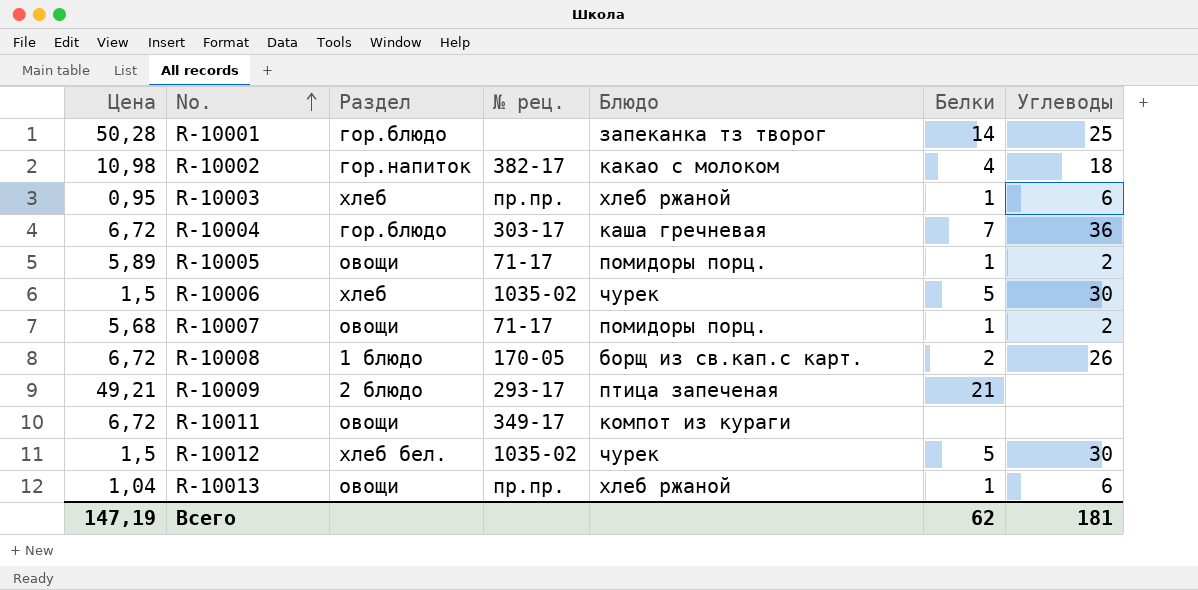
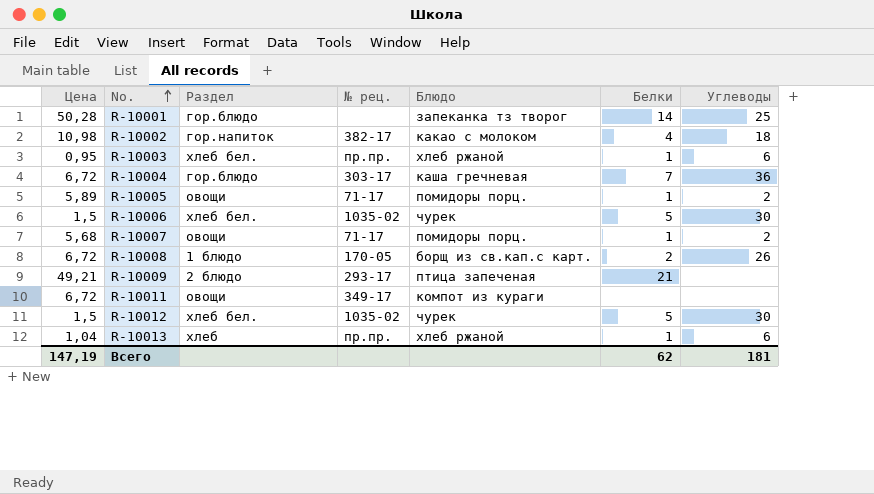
R-10003 | Раздел: хлеб -> хлеб бел.
R-10006 | Раздел: хлеб -> хлеб бел.
R-10013 | Раздел: овощи -> хлеб

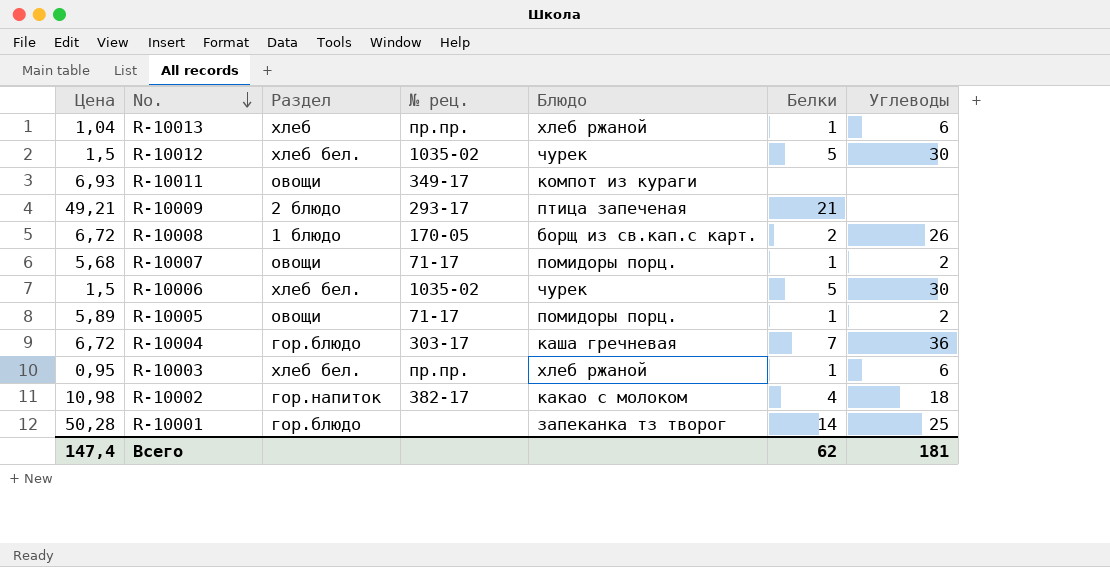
row order: No. ascending -> No. descending
R-10011 | Цена: 6,72 -> 6,93
Всего | Цена: 147,19 -> 147,4

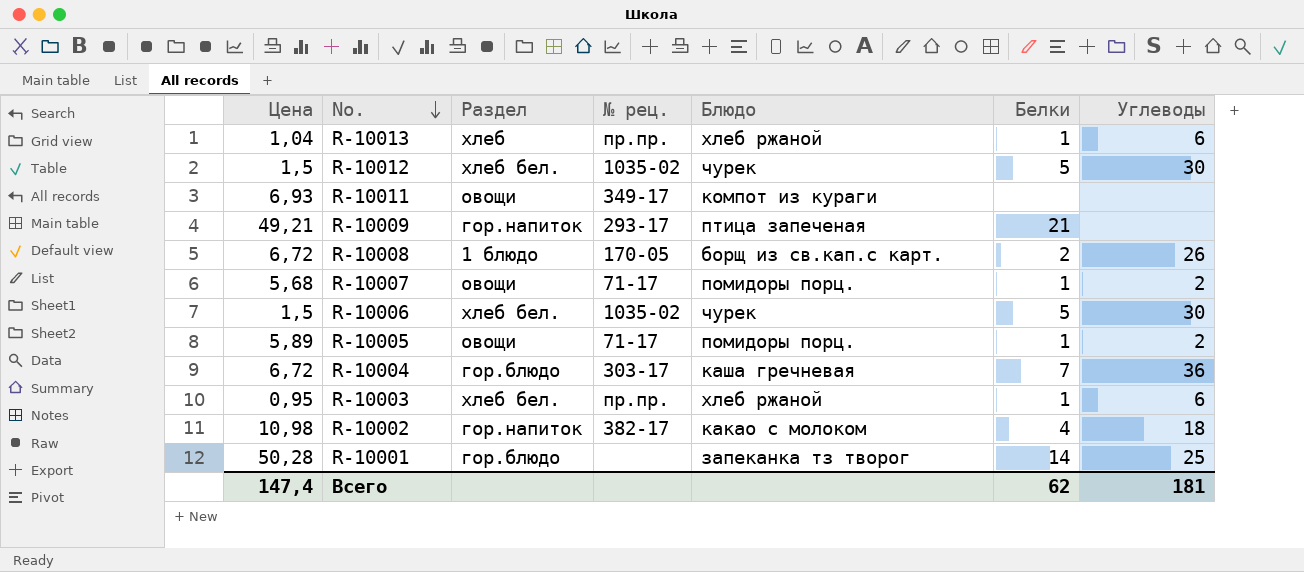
R-10009 | Раздел: 2 блюдо -> гор.напиток

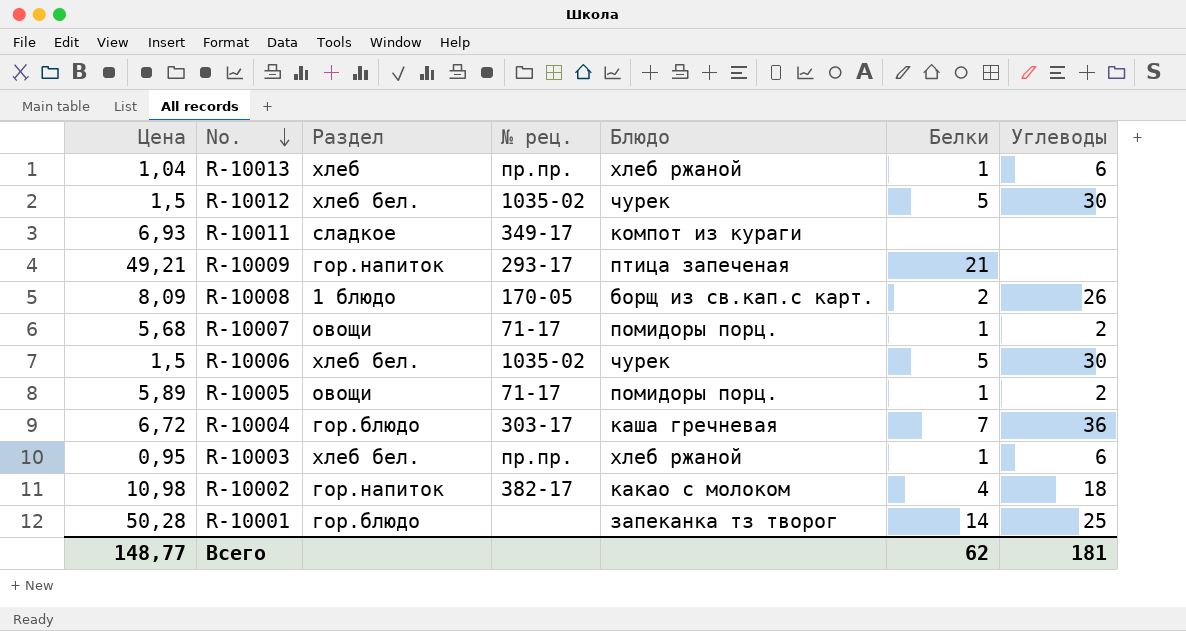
R-10011 | Раздел: овощи -> сладкое
R-10008 | Цена: 6,72 -> 8,09
Всего | Цена: 147,4 -> 148,77

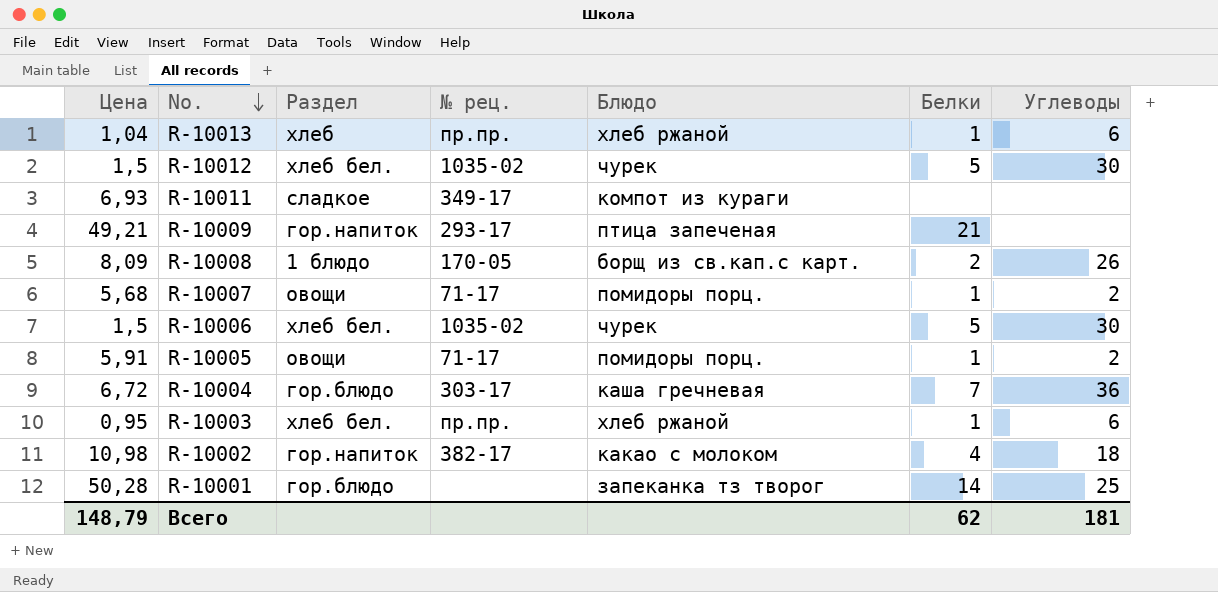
R-10005 | Цена: 5,89 -> 5,91
Всего | Цена: 148,77 -> 148,79

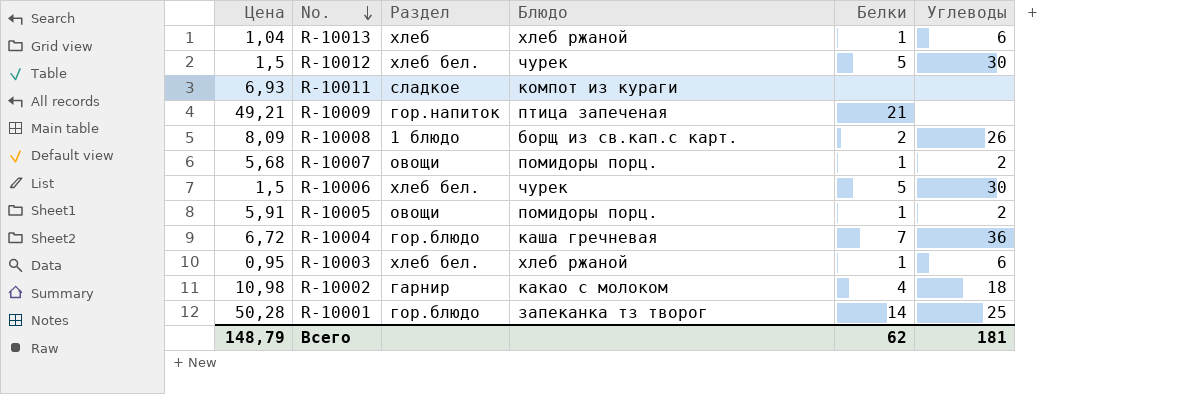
column № рец. | position: 4 -> none
R-10002 | Раздел: гор.напиток -> гарнир

